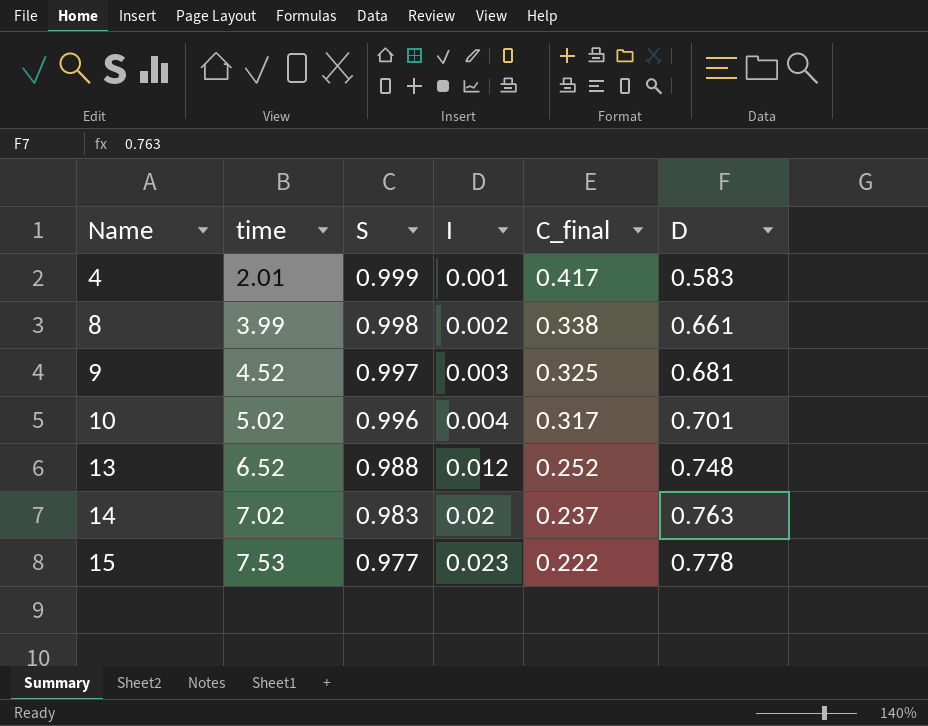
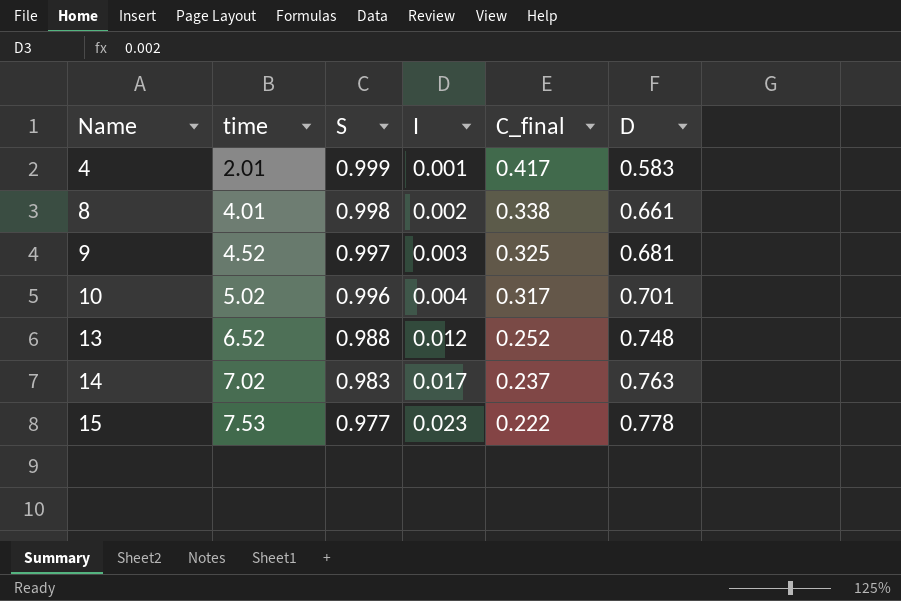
8 | time: 3.99 -> 4.01
14 | I: 0.02 -> 0.017

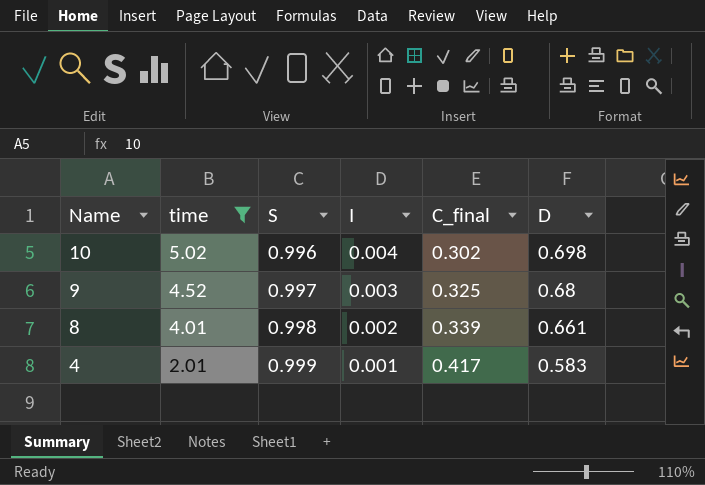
filter: none -> time <= 5.02
row order: Name ascending -> Name descending
10 | C_final: 0.317 -> 0.302
10 | D: 0.701 -> 0.698
9 | D: 0.681 -> 0.68
8 | C_final: 0.338 -> 0.339

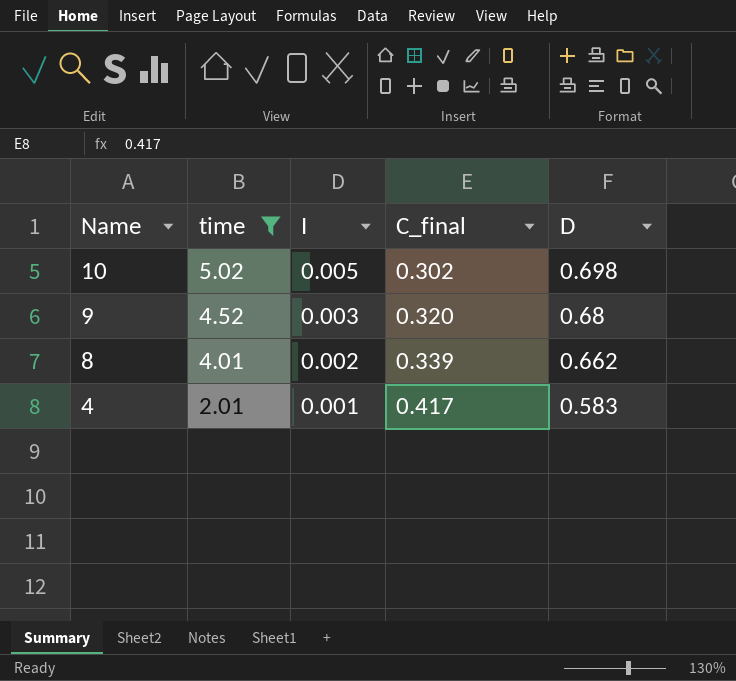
column S | position: 3 -> none
10 | I: 0.004 -> 0.005
9 | C_final: 0.325 -> 0.320
8 | D: 0.661 -> 0.662

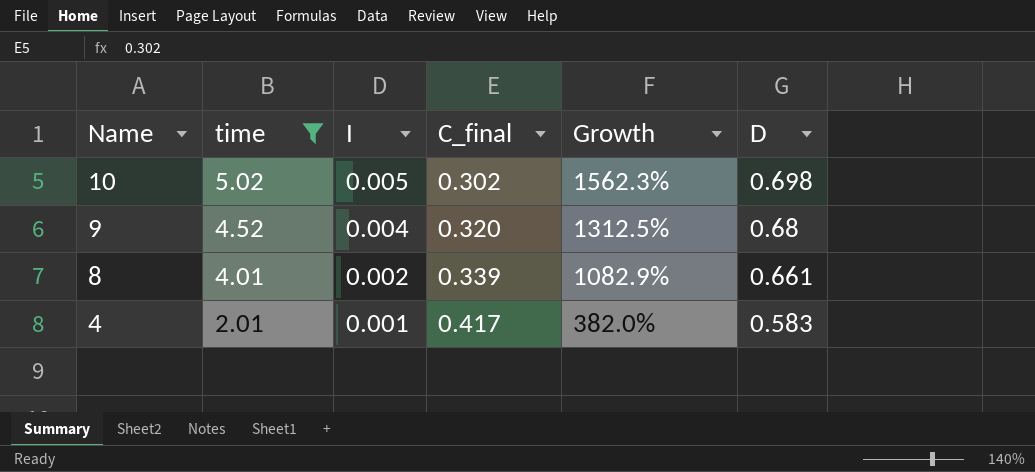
column Growth | formula: none -> ([time] - [C_final]) / [C_final]
9 | I: 0.003 -> 0.004
8 | D: 0.662 -> 0.661

